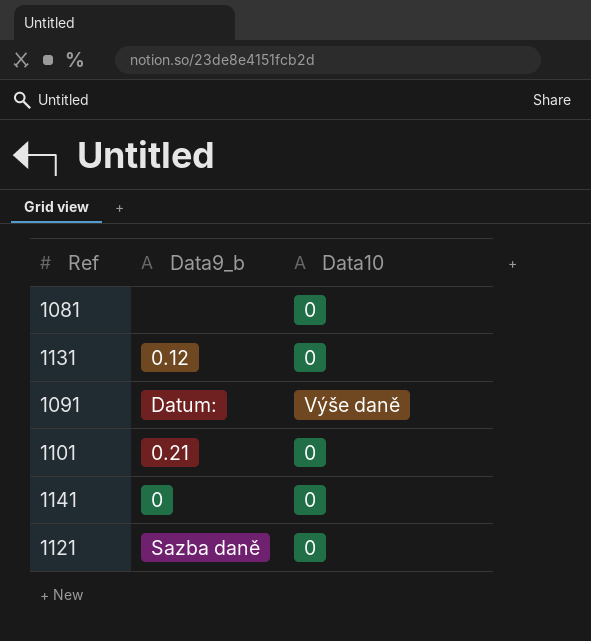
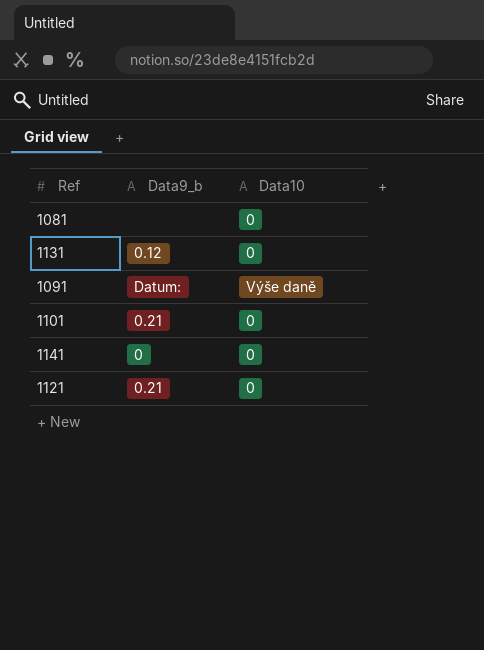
1121 | Data9_b: Sazba daně -> 0.21

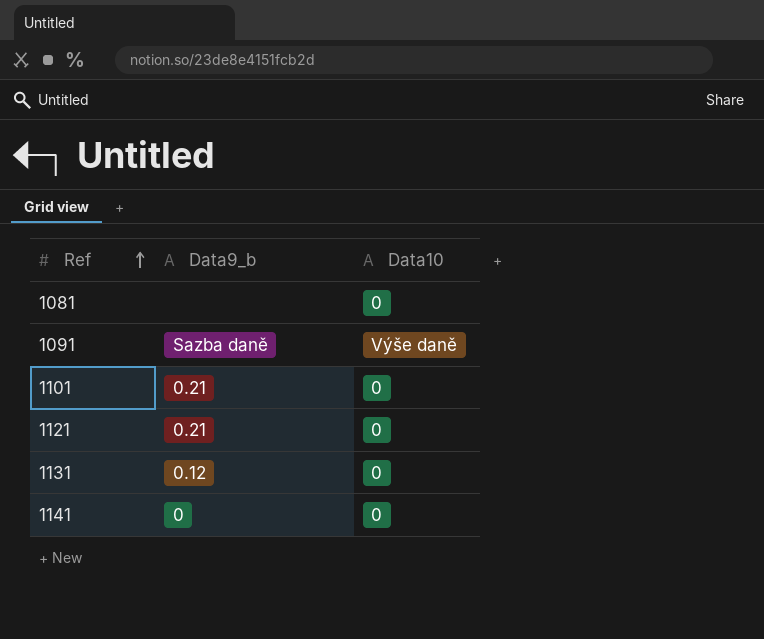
row order: none -> Ref ascending
1091 | Data9_b: Datum: -> Sazba daně

